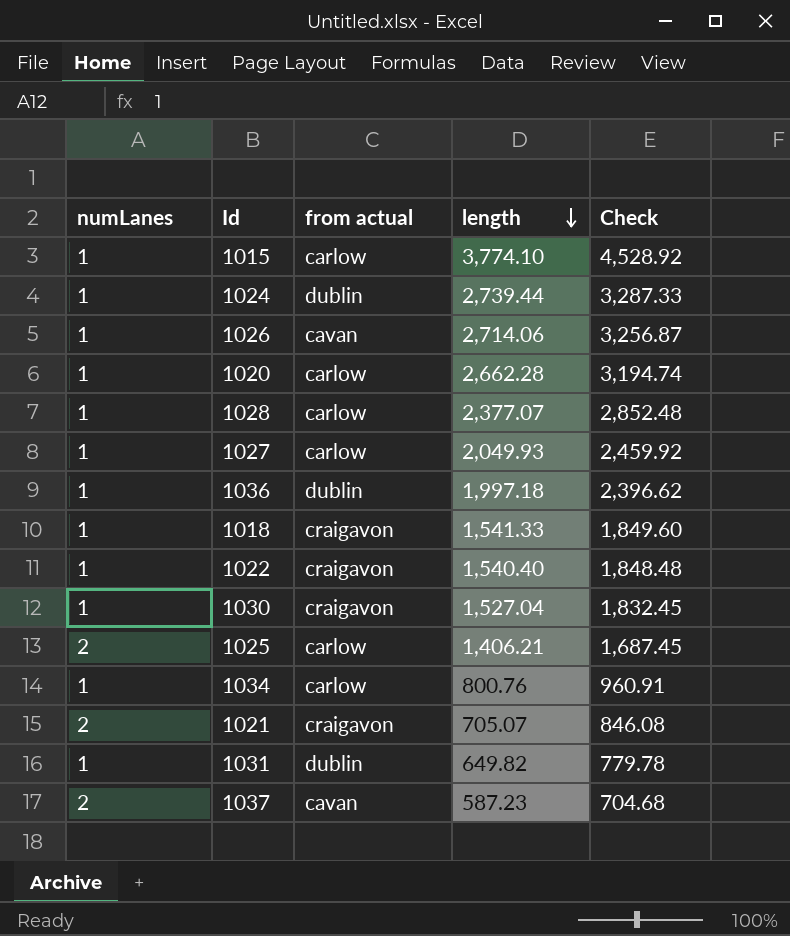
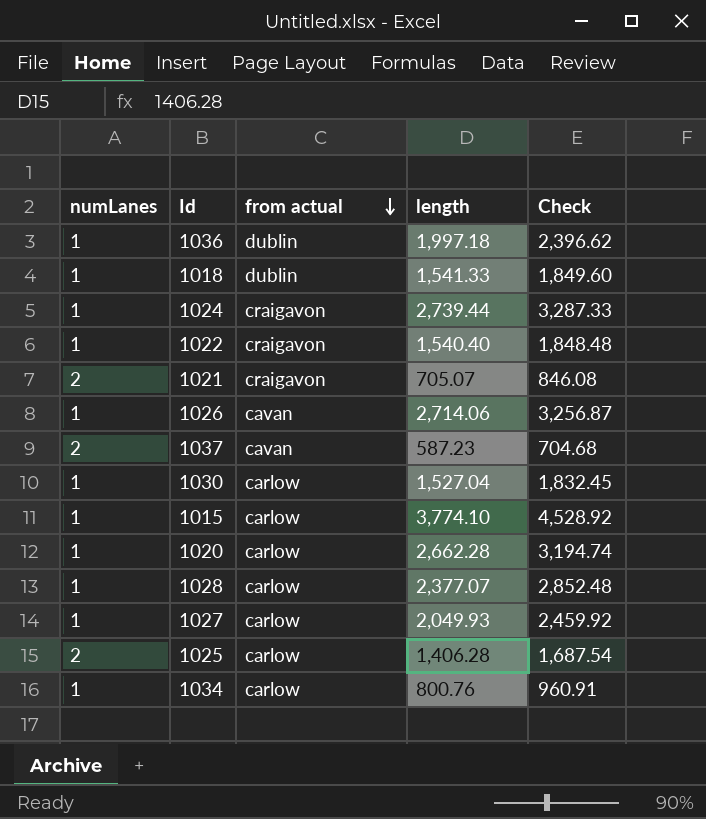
row order: length descending -> from actual descending
row 1031: 1 | dublin | 649.82 | 779.78 -> none
1018 | from actual: craigavon -> dublin
1024 | from actual: dublin -> craigavon
1030 | from actual: craigavon -> carlow
1025 | length: 1,406.21 -> 1,406.28
1025 | Check: 1,687.45 -> 1,687.54

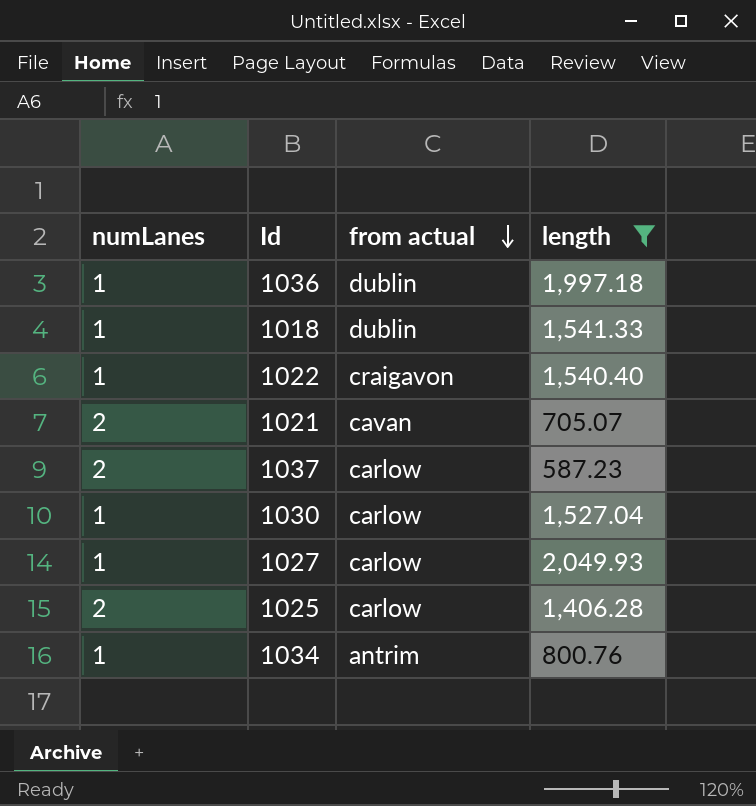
filter: none -> length <= 2,049.93
column Check | formula: [length] * 1.2 -> none
1021 | from actual: craigavon -> cavan
1037 | from actual: cavan -> carlow
1034 | from actual: carlow -> antrim

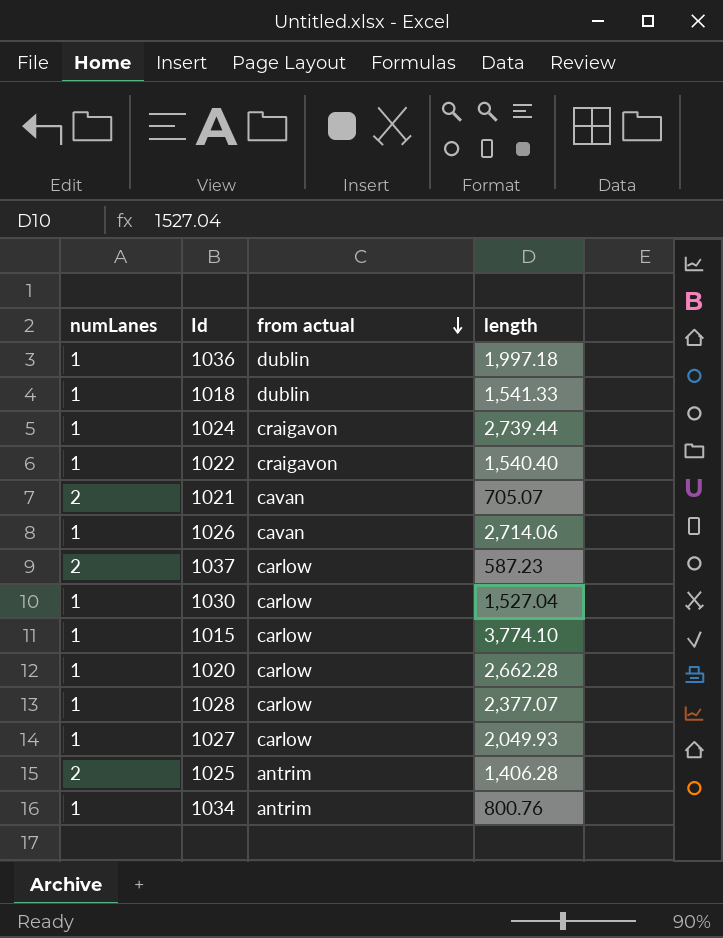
filter: length <= 2,049.93 -> none
1025 | from actual: carlow -> antrim

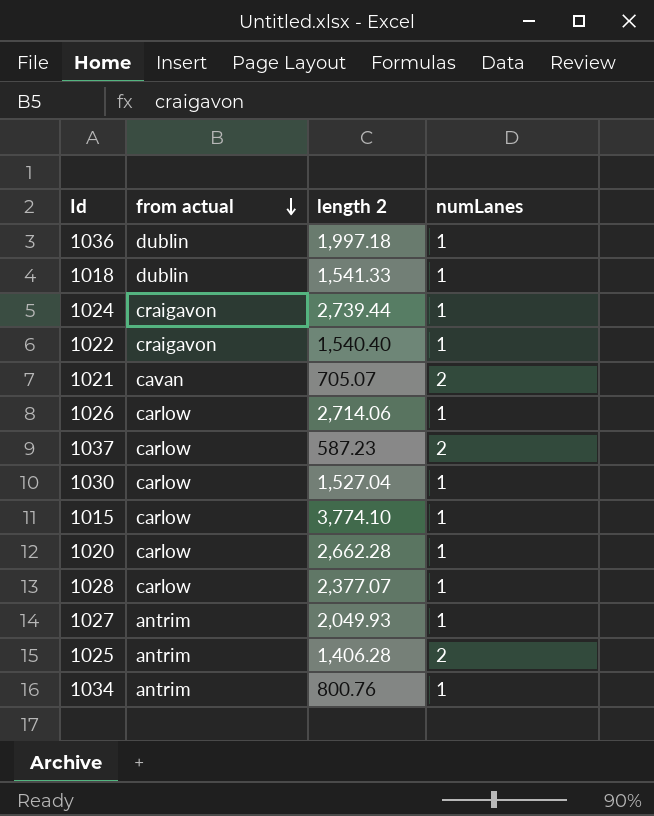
column name: length -> length 2
column numLanes | position: 1 -> 4
1026 | from actual: cavan -> carlow
1027 | from actual: carlow -> antrim

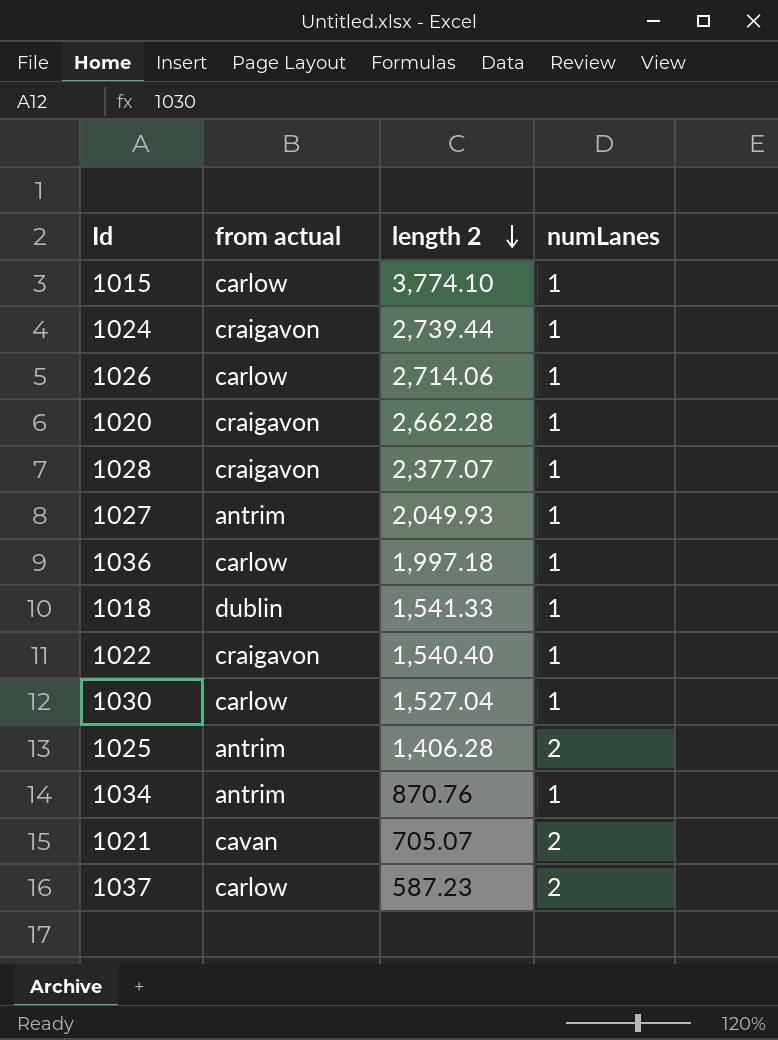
row order: from actual descending -> length 2 descending
1020 | from actual: carlow -> craigavon
1028 | from actual: carlow -> craigavon
1036 | from actual: dublin -> carlow
1034 | length 2: 800.76 -> 870.76

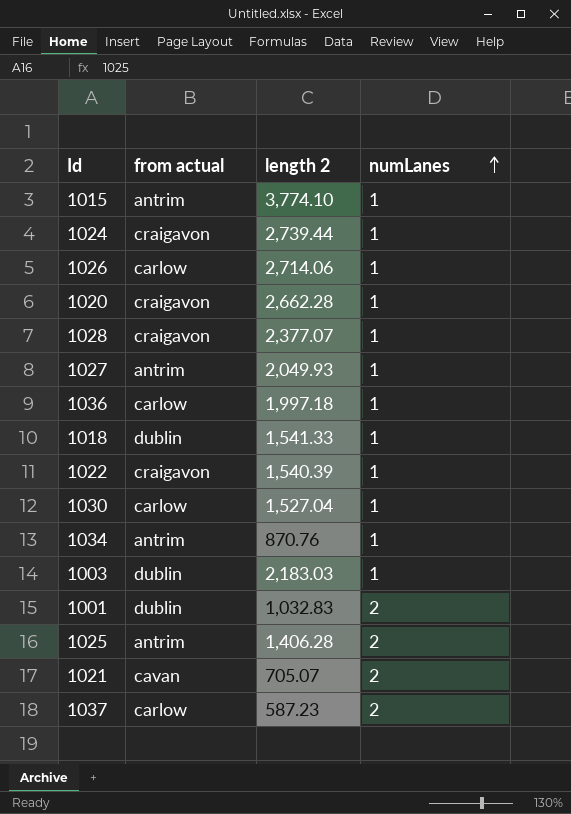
row order: length 2 descending -> numLanes ascending
1015 | from actual: carlow -> antrim
1022 | length 2: 1,540.40 -> 1,540.39
row 1003: none -> dublin | 2,183.03 | 1
row 1001: none -> dublin | 1,032.83 | 2

